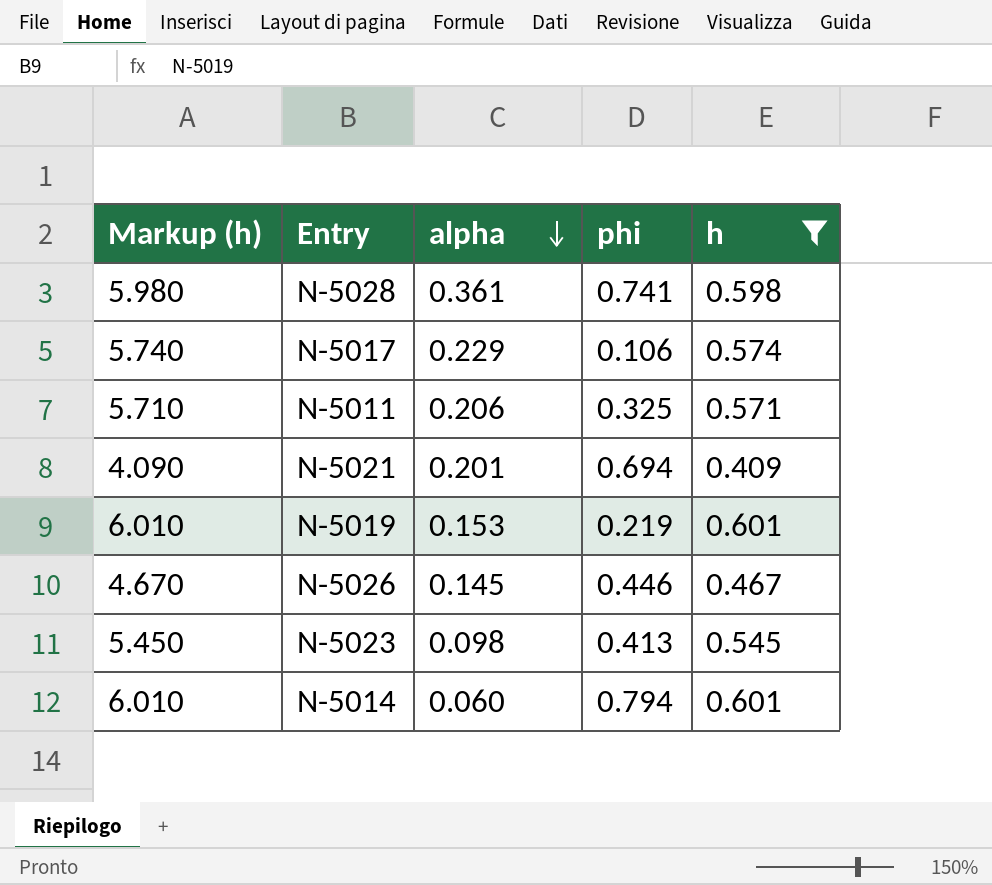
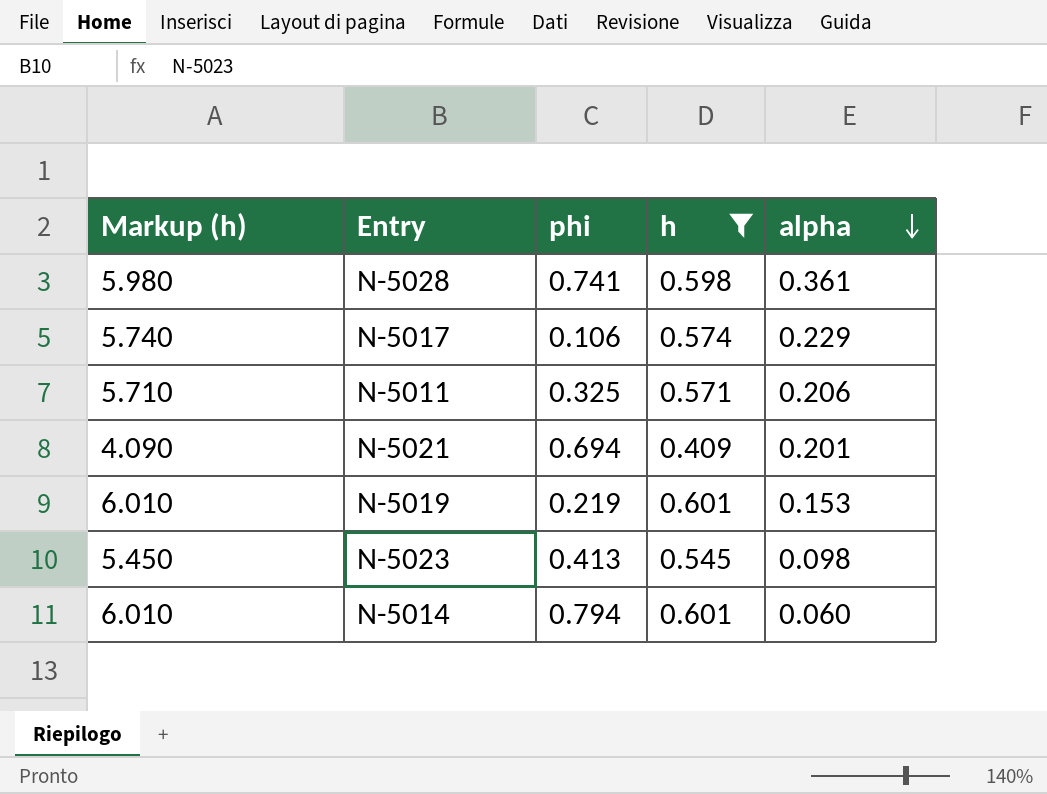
column alpha | position: 3 -> 5
row N-5026: 4.670 | 0.145 | 0.446 | 0.467 -> none

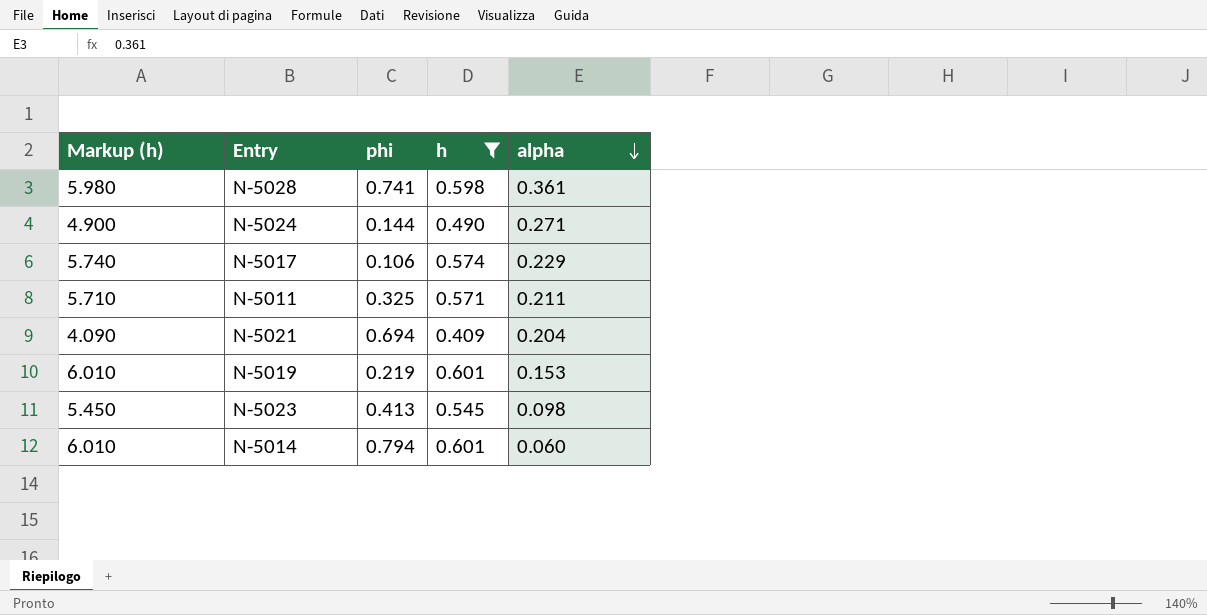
row N-5024: none -> 4.900 | 0.144 | 0.490 | 0.271
N-5011 | alpha: 0.206 -> 0.211
N-5021 | alpha: 0.201 -> 0.204

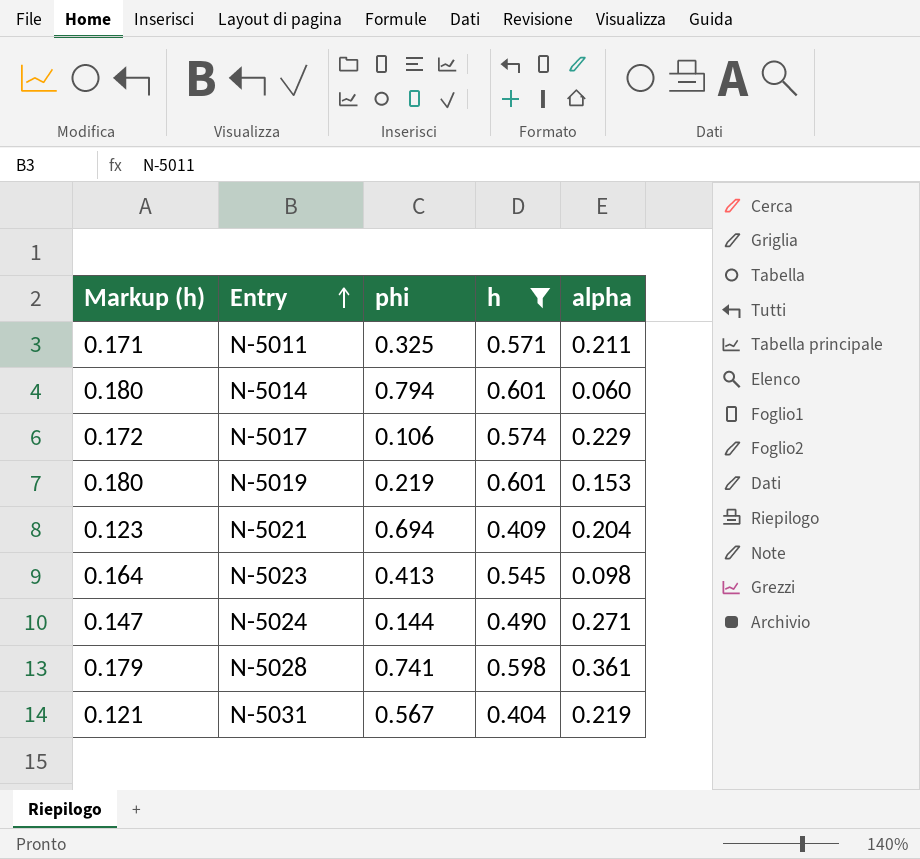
row order: alpha descending -> Entry ascending
column Markup (h) | formula: [h] * 10 -> [h] * 0.3
row N-5031: none -> 0.121 | 0.567 | 0.404 | 0.219

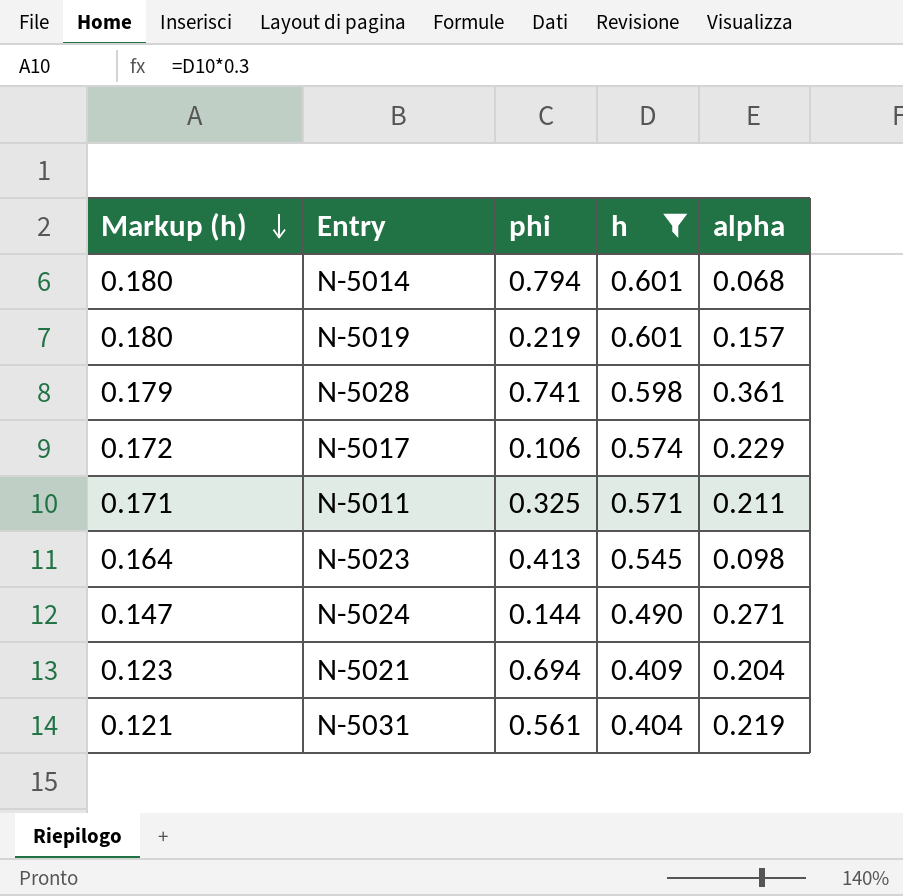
row order: Entry ascending -> Markup (h) descending
N-5014 | alpha: 0.060 -> 0.068
N-5019 | alpha: 0.153 -> 0.157
N-5031 | phi: 0.567 -> 0.561

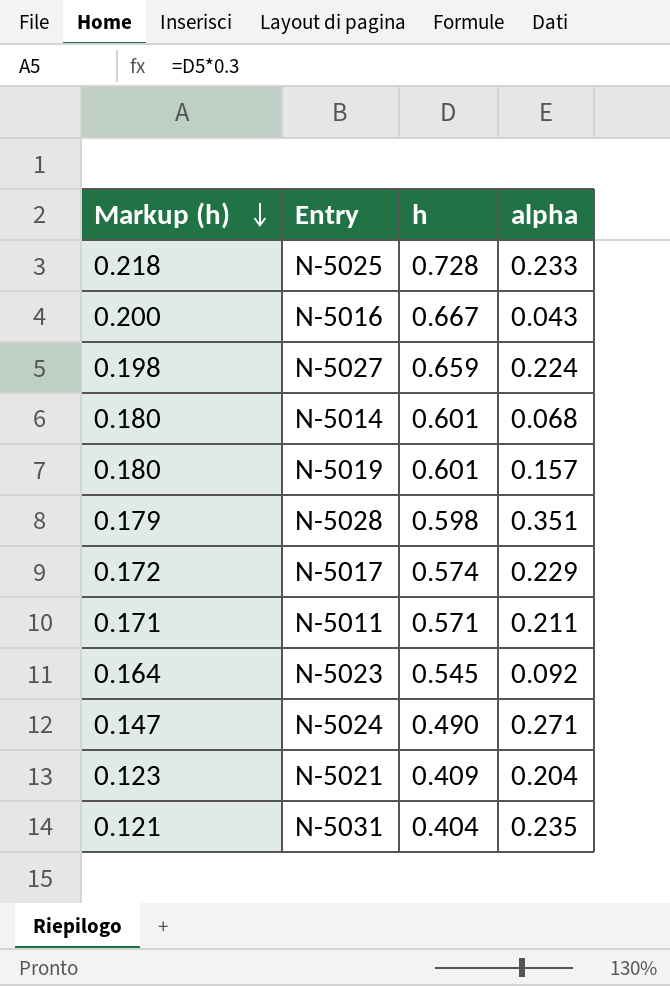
filter: h <= 0.601 -> none
column phi | position: 3 -> none
N-5028 | alpha: 0.361 -> 0.351
N-5023 | alpha: 0.098 -> 0.092
N-5031 | alpha: 0.219 -> 0.235

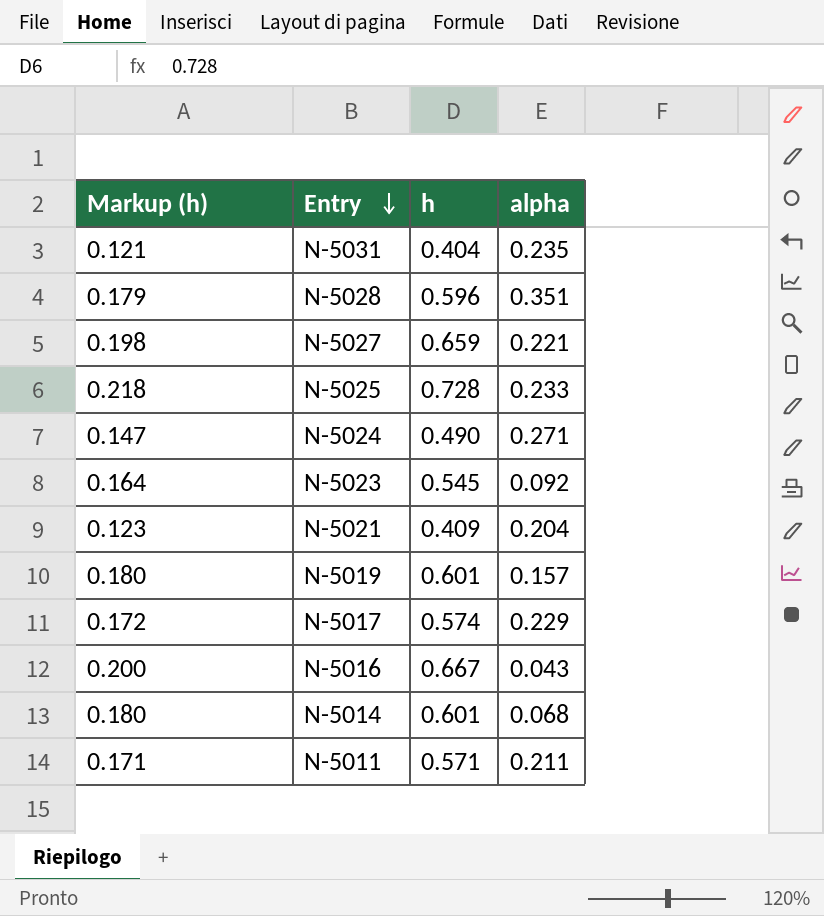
row order: Markup (h) descending -> Entry descending
N-5028 | h: 0.598 -> 0.596
N-5027 | alpha: 0.224 -> 0.221

